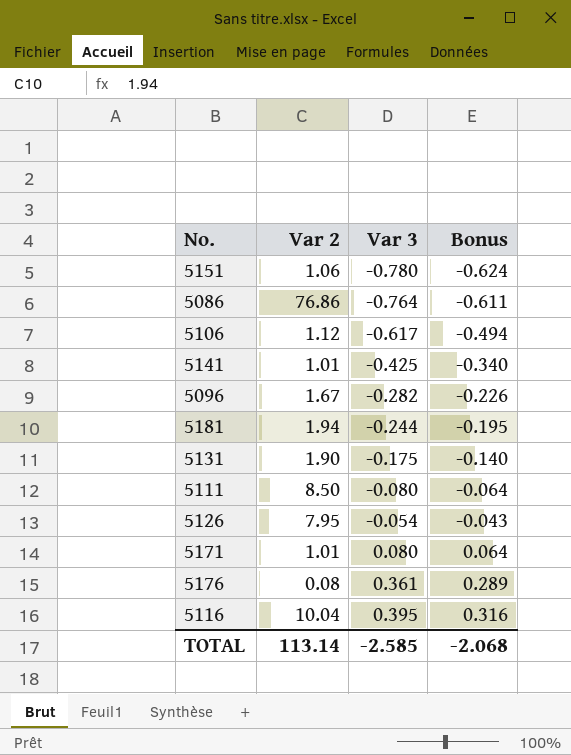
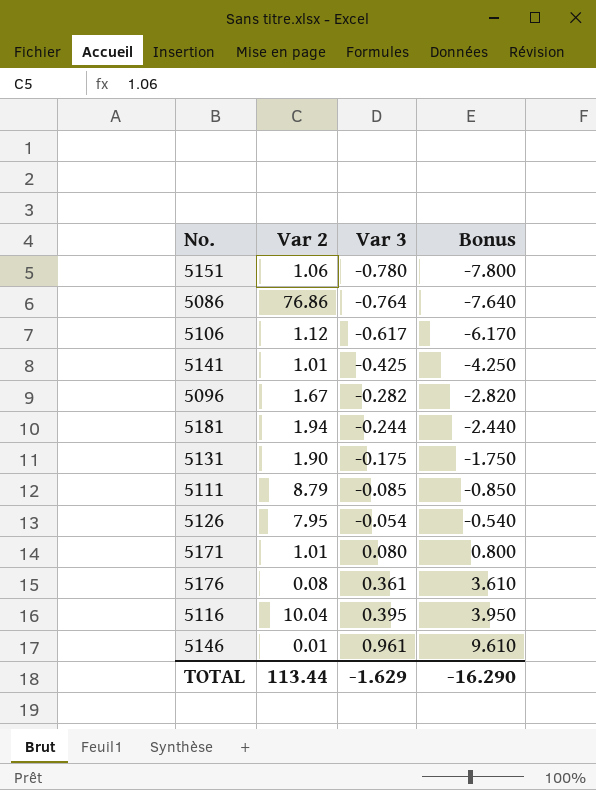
column Bonus | formula: [Var 3] * 0.8 -> [Var 3] * 10
5111 | Var 2: 8.50 -> 8.79
5111 | Var 3: -0.080 -> -0.085
row 5146: none -> 0.01 | 0.961 | 9.610
TOTAL | Var 2: 113.14 -> 113.44
TOTAL | Var 3: -2.585 -> -1.629
TOTAL | Bonus: -2.068 -> -16.290

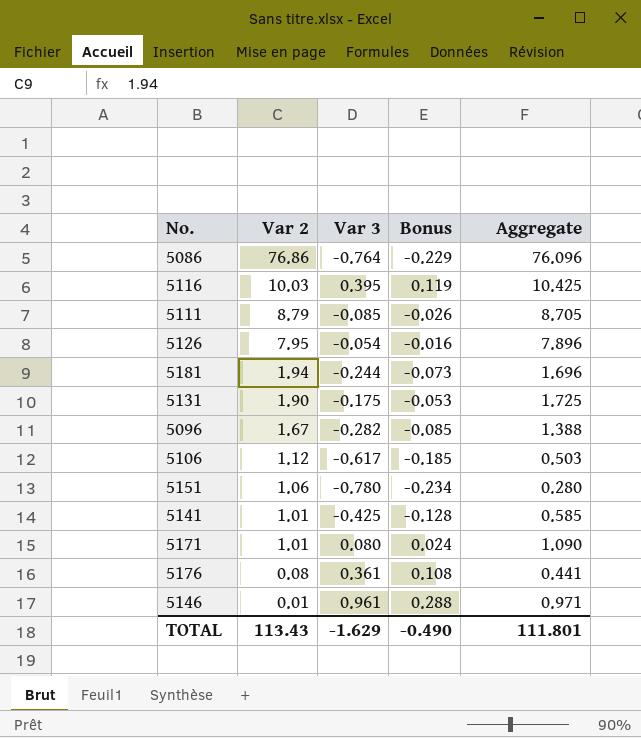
row order: Var 3 ascending -> Var 2 descending
column Bonus | formula: [Var 3] * 10 -> [Var 3] * 0.3
column Aggregate | formula: none -> [Var 2] + [Var 3]
5116 | Var 2: 10.04 -> 10.03
TOTAL | Var 2: 113.44 -> 113.43
TOTAL | Bonus: -16.290 -> -0.490

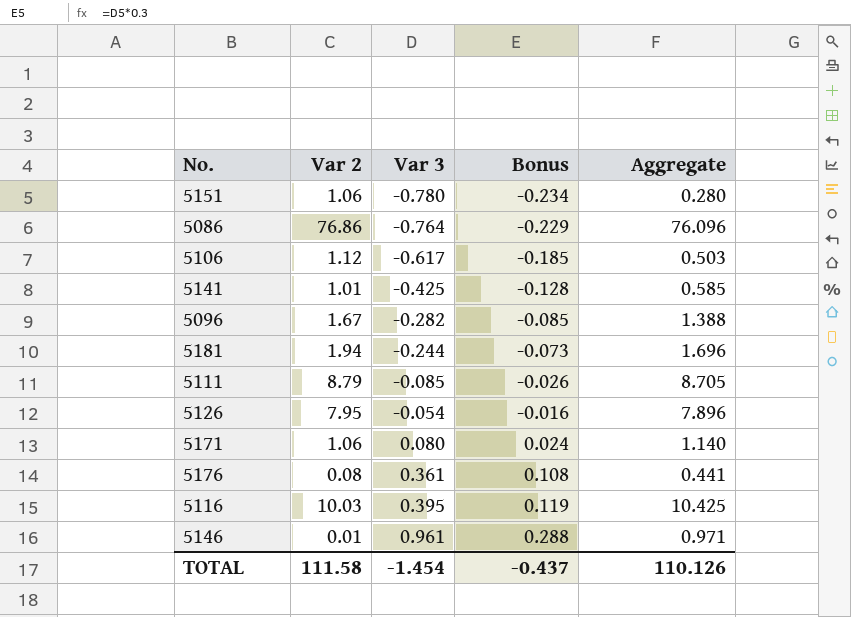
row order: Var 2 descending -> Var 3 ascending
row 5131: 1.90 | -0.175 | -0.053 | 1.725 -> none
5171 | Var 2: 1.01 -> 1.06
5171 | Aggregate: 1.090 -> 1.140
TOTAL | Var 2: 113.43 -> 111.58
TOTAL | Var 3: -1.629 -> -1.454
TOTAL | Bonus: -0.490 -> -0.437
TOTAL | Aggregate: 111.801 -> 110.126

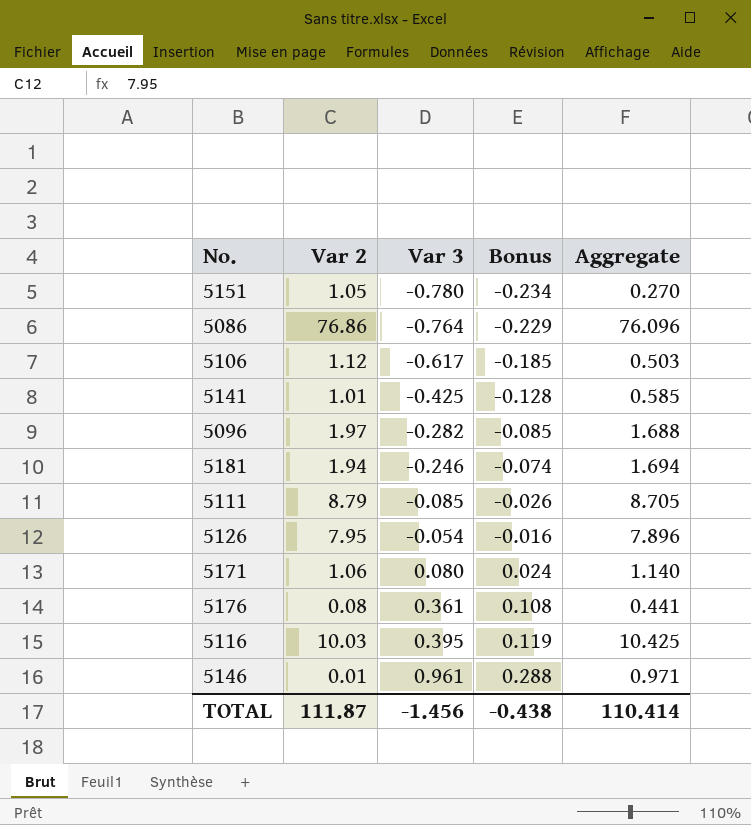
5151 | Var 2: 1.06 -> 1.05
5151 | Aggregate: 0.280 -> 0.270
5096 | Var 2: 1.67 -> 1.97
5096 | Aggregate: 1.388 -> 1.688
5181 | Var 3: -0.244 -> -0.246
5181 | Bonus: -0.073 -> -0.074
5181 | Aggregate: 1.696 -> 1.694
TOTAL | Var 2: 111.58 -> 111.87
TOTAL | Var 3: -1.454 -> -1.456
TOTAL | Bonus: -0.437 -> -0.438
TOTAL | Aggregate: 110.126 -> 110.414

